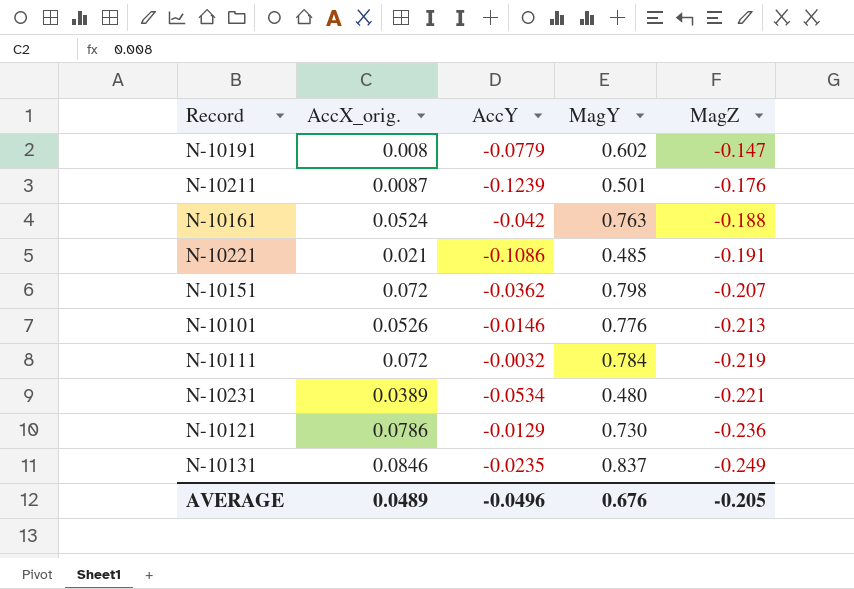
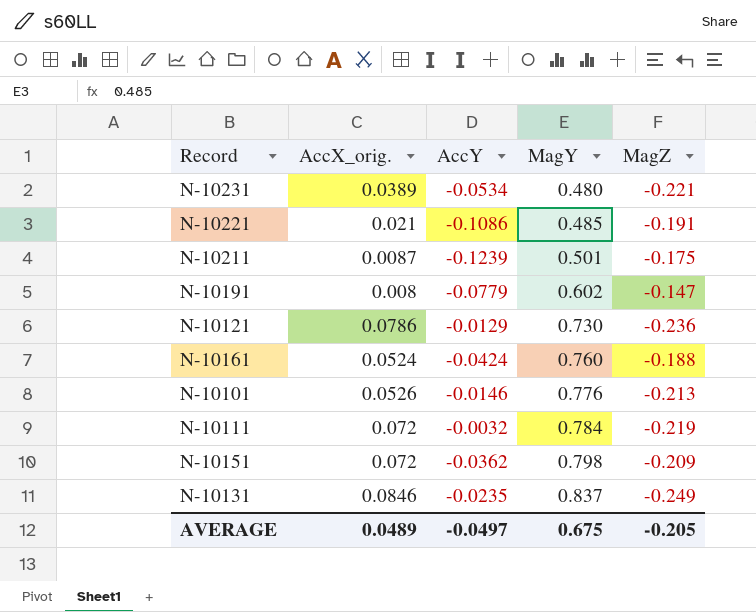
row order: MagZ descending -> MagY ascending
N-10211 | MagZ: -0.176 -> -0.175
N-10161 | AccY: -0.042 -> -0.0424
N-10161 | MagY: 0.763 -> 0.760
N-10151 | MagZ: -0.207 -> -0.209
AVERAGE | AccY: -0.0496 -> -0.0497
AVERAGE | MagY: 0.676 -> 0.675

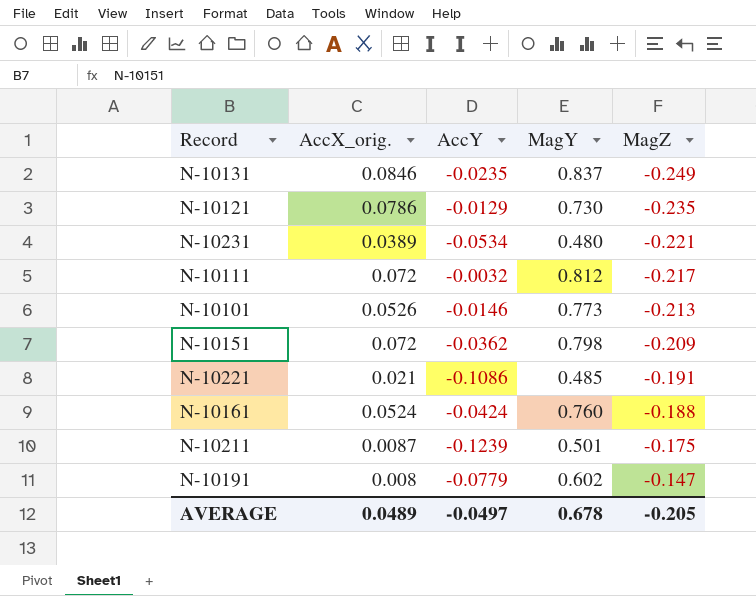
row order: MagY ascending -> MagZ ascending
N-10121 | MagZ: -0.236 -> -0.235
N-10111 | MagY: 0.784 -> 0.812
N-10111 | MagZ: -0.219 -> -0.217
N-10101 | MagY: 0.776 -> 0.773
AVERAGE | MagY: 0.675 -> 0.678

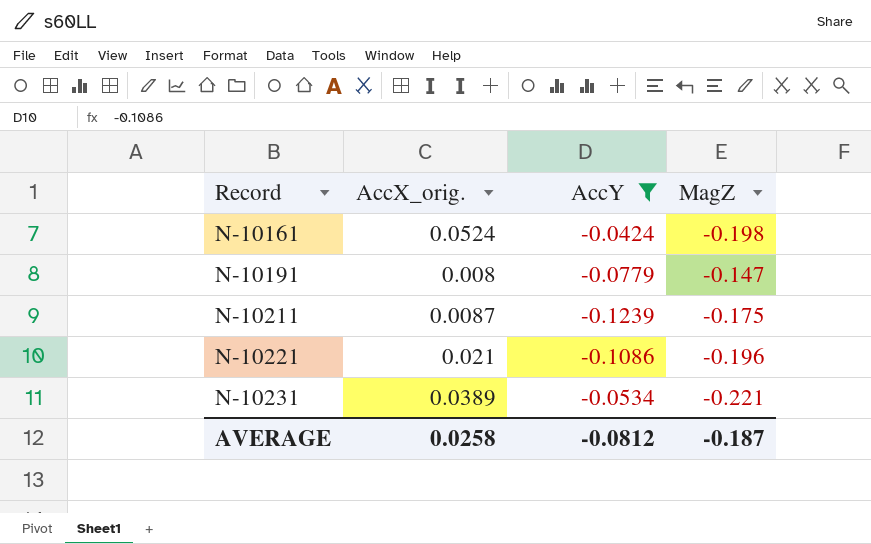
filter: none -> AccY <= -0.0424
row order: MagZ ascending -> Record ascending
column MagY | position: 4 -> none
N-10161 | MagZ: -0.188 -> -0.198
N-10221 | MagZ: -0.191 -> -0.196
AVERAGE | AccX_orig.: 0.0489 -> 0.0258
AVERAGE | AccY: -0.0497 -> -0.0812
AVERAGE | MagZ: -0.205 -> -0.187

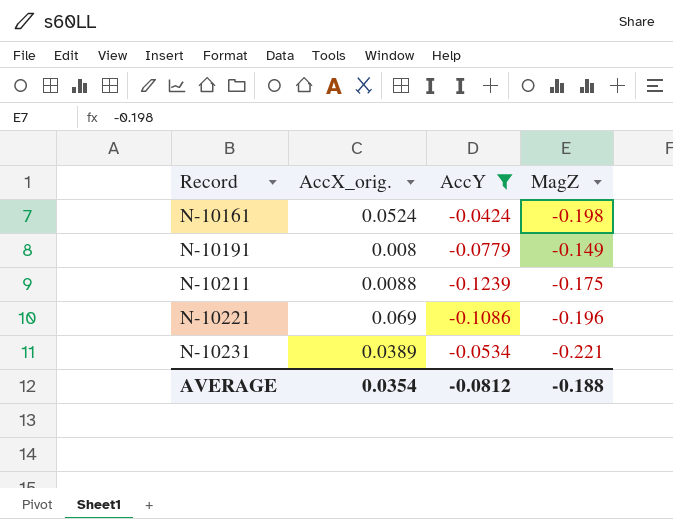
N-10191 | MagZ: -0.147 -> -0.149
N-10211 | AccX_orig.: 0.0087 -> 0.0088
N-10221 | AccX_orig.: 0.021 -> 0.069
AVERAGE | AccX_orig.: 0.0258 -> 0.0354
AVERAGE | MagZ: -0.187 -> -0.188

